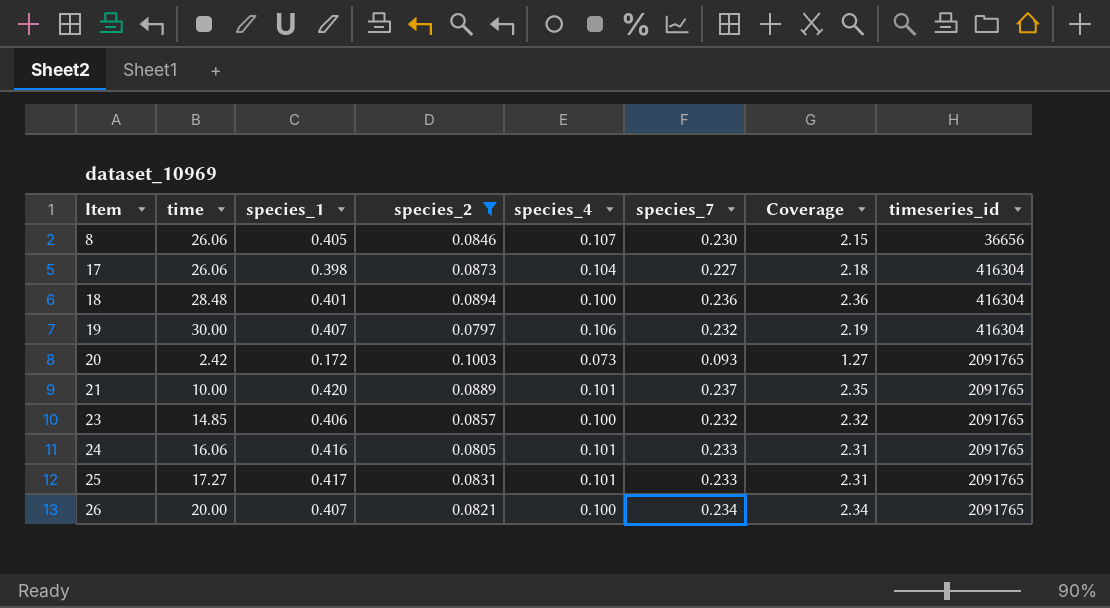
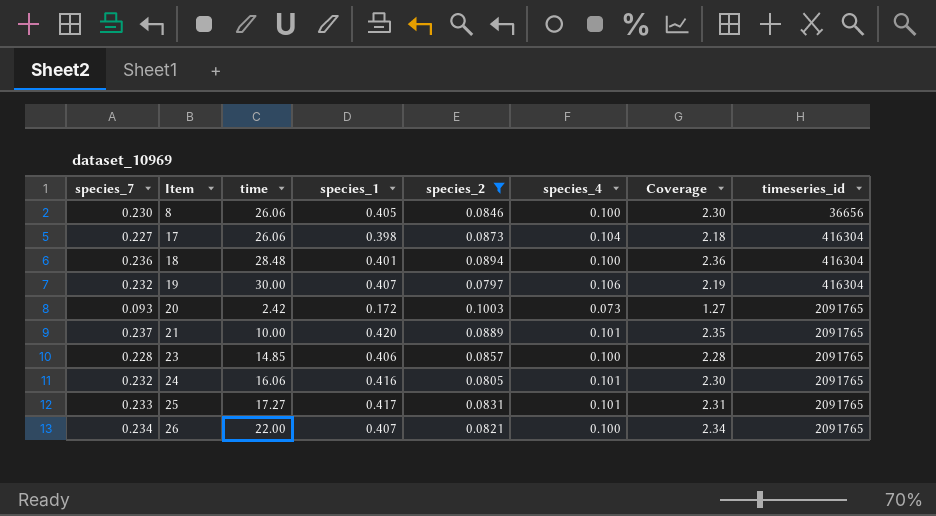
column species_7 | position: 6 -> 1
8 | species_4: 0.107 -> 0.100
8 | Coverage: 2.15 -> 2.30
23 | species_7: 0.232 -> 0.228
23 | Coverage: 2.32 -> 2.28
24 | species_7: 0.233 -> 0.232
24 | Coverage: 2.31 -> 2.30
26 | time: 20.00 -> 22.00

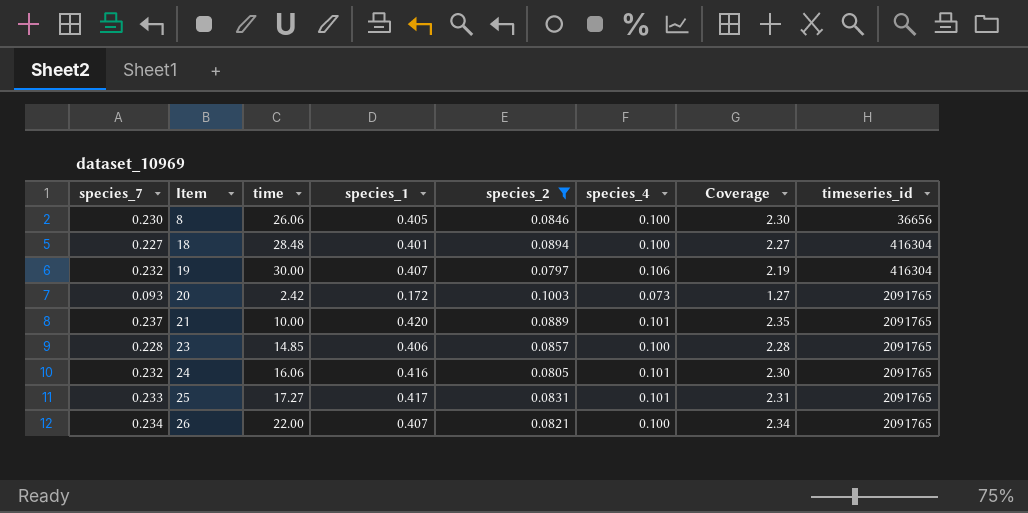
row 17: 0.227 | 26.06 | 0.398 | 0.0873 | 0.104 | 2.18 | 416304 -> none
18 | species_7: 0.236 -> 0.227
18 | Coverage: 2.36 -> 2.27

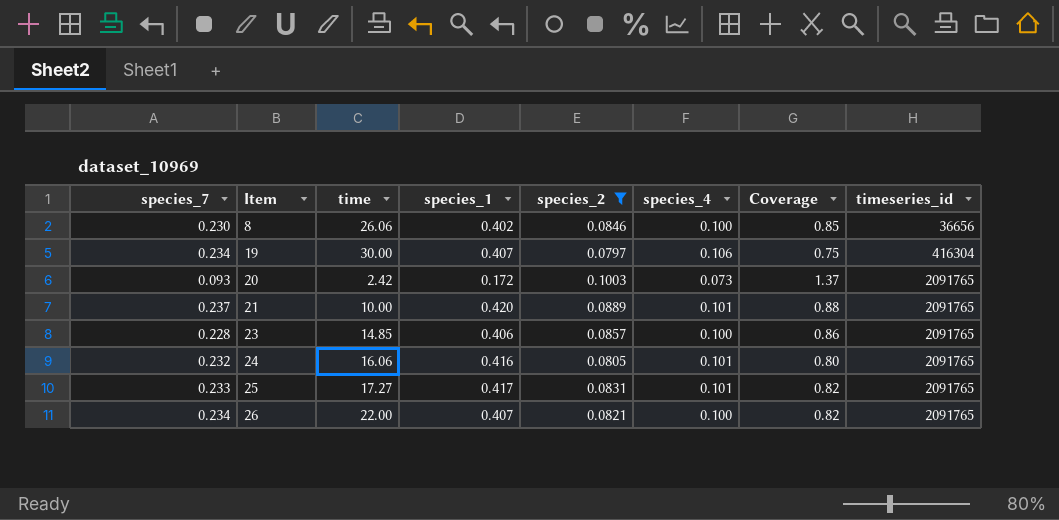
column Coverage | formula: [species_7] / [species_4] -> [species_2] / [species_4]
row 18: 0.227 | 28.48 | 0.401 | 0.0894 | 0.100 | 2.27 | 416304 -> none
8 | species_1: 0.405 -> 0.402
19 | species_7: 0.232 -> 0.234

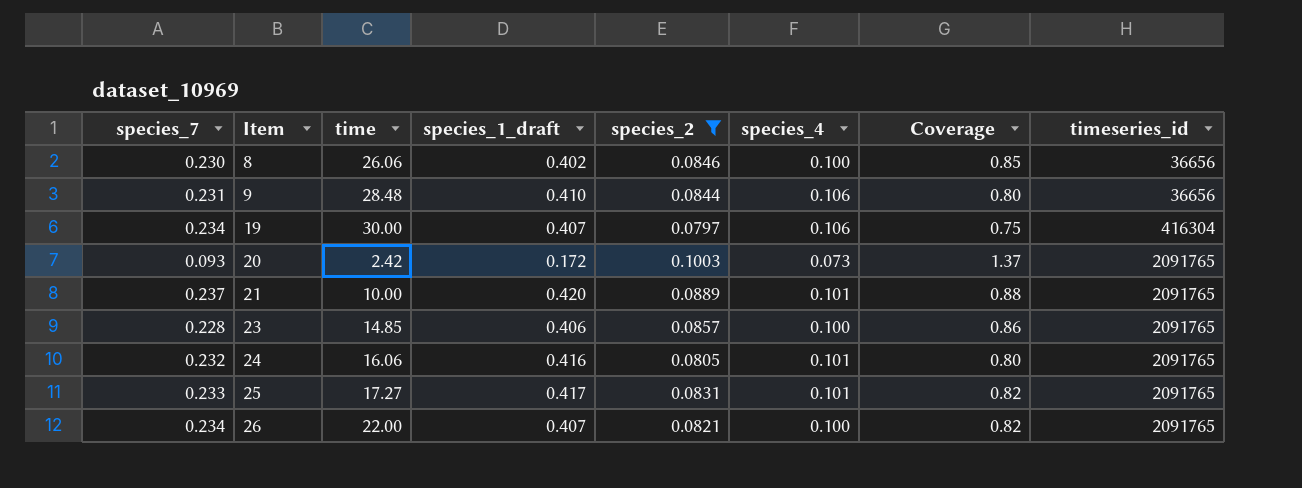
column name: species_1 -> species_1_draft
row 9: none -> 0.231 | 28.48 | 0.410 | 0.0844 | 0.106 | 0.80 | 36656

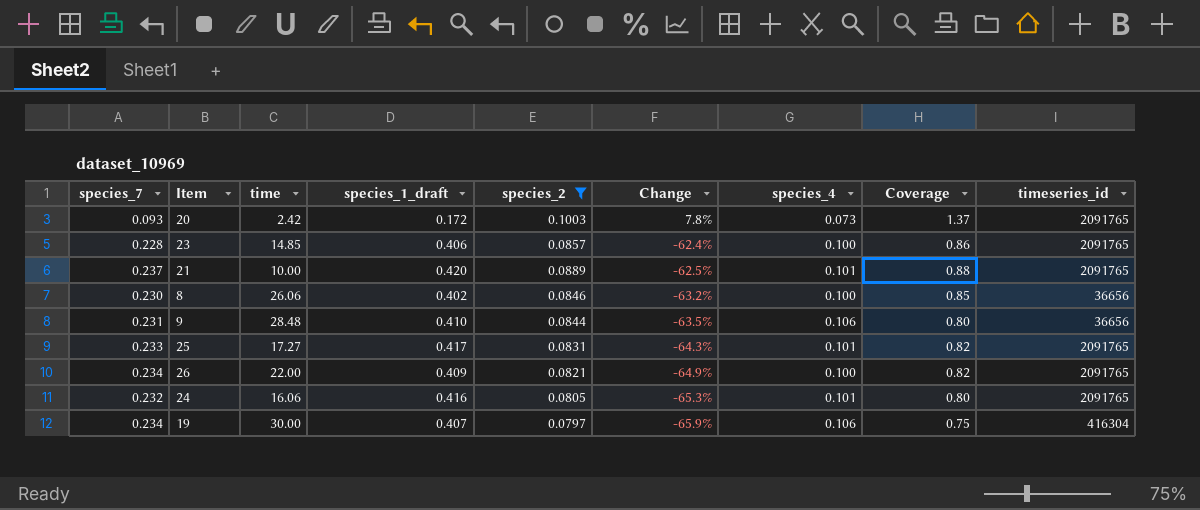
row order: Item ascending -> Change descending
column Change | formula: none -> ([species_2] - [species_7]) / [species_7]
26 | species_1_draft: 0.407 -> 0.409

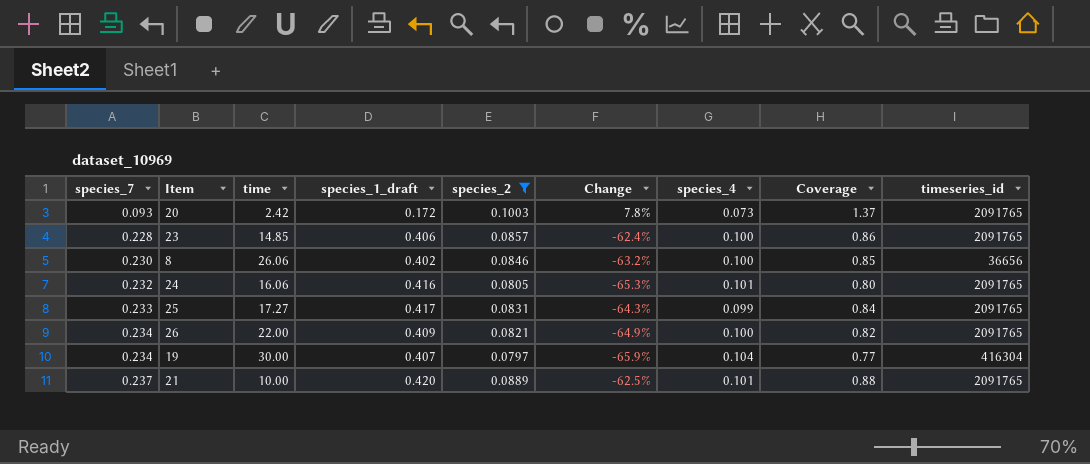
row order: Change descending -> species_7 ascending
row 9: 0.231 | 28.48 | 0.410 | 0.0844 | -63.5% | 0.106 | 0.80 | 36656 -> none
25 | species_4: 0.101 -> 0.099
25 | Coverage: 0.82 -> 0.84
19 | species_4: 0.106 -> 0.104
19 | Coverage: 0.75 -> 0.77

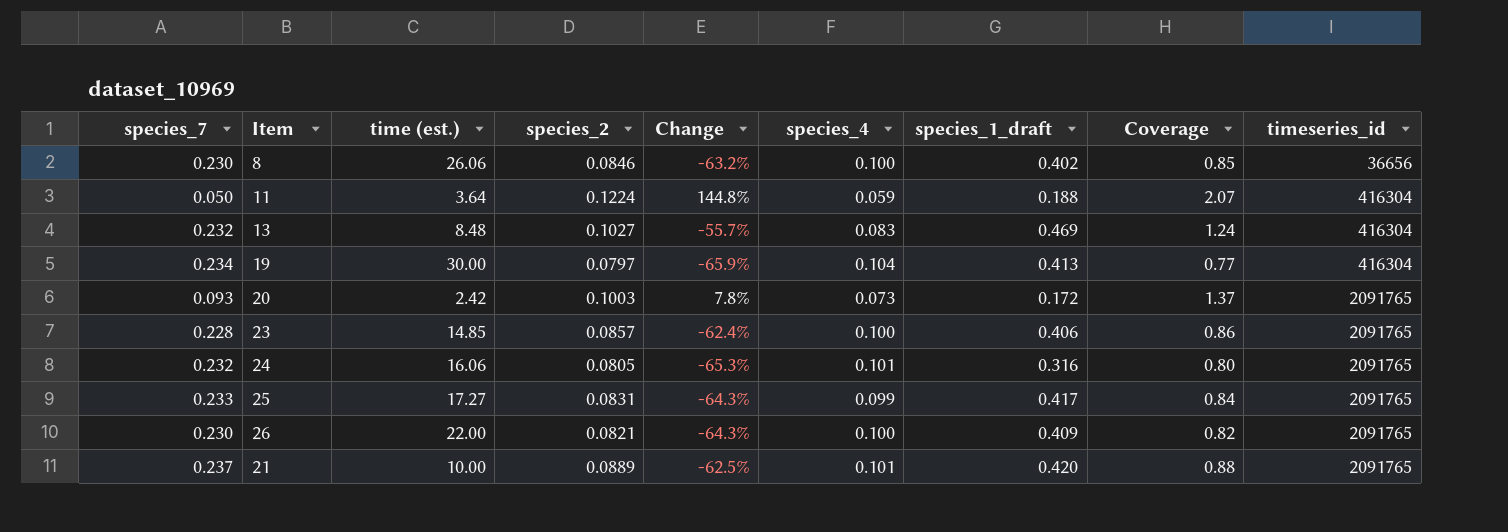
filter: species_2 <= 0.1003 -> none
row order: species_7 ascending -> timeseries_id ascending
column name: time -> time (est.)
column species_1_draft | position: 4 -> 7
19 | species_1_draft: 0.407 -> 0.413
24 | species_1_draft: 0.416 -> 0.316
26 | species_7: 0.234 -> 0.230
26 | Change: -64.9% -> -64.3%

